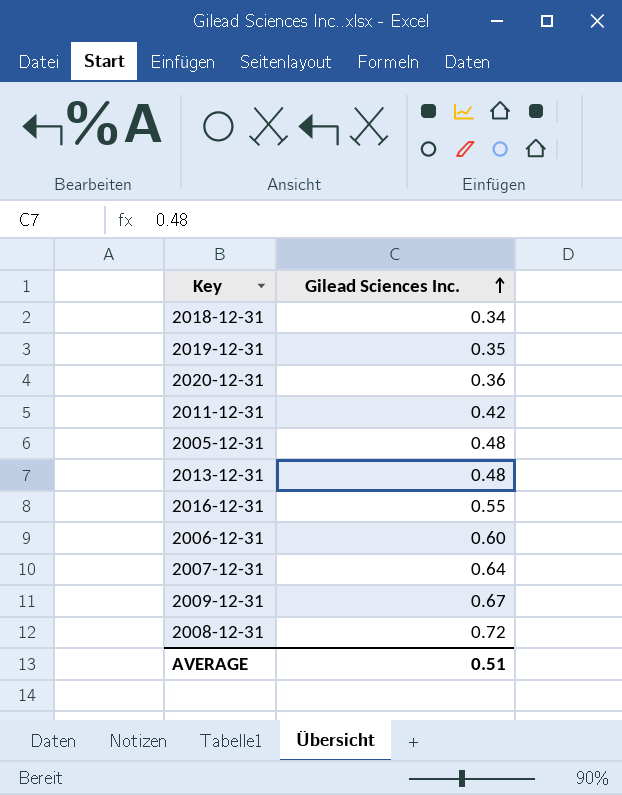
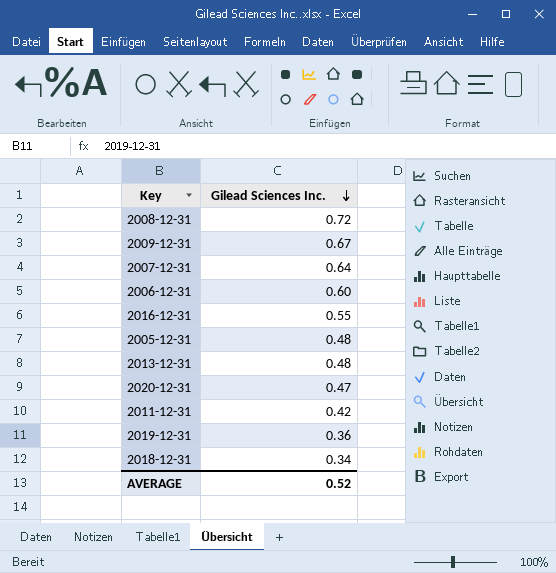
row order: Gilead Sciences Inc. ascending -> Gilead Sciences Inc. descending
2020-12-31 | Gilead Sciences Inc.: 0.36 -> 0.47
2019-12-31 | Gilead Sciences Inc.: 0.35 -> 0.36
AVERAGE | Gilead Sciences Inc.: 0.51 -> 0.52

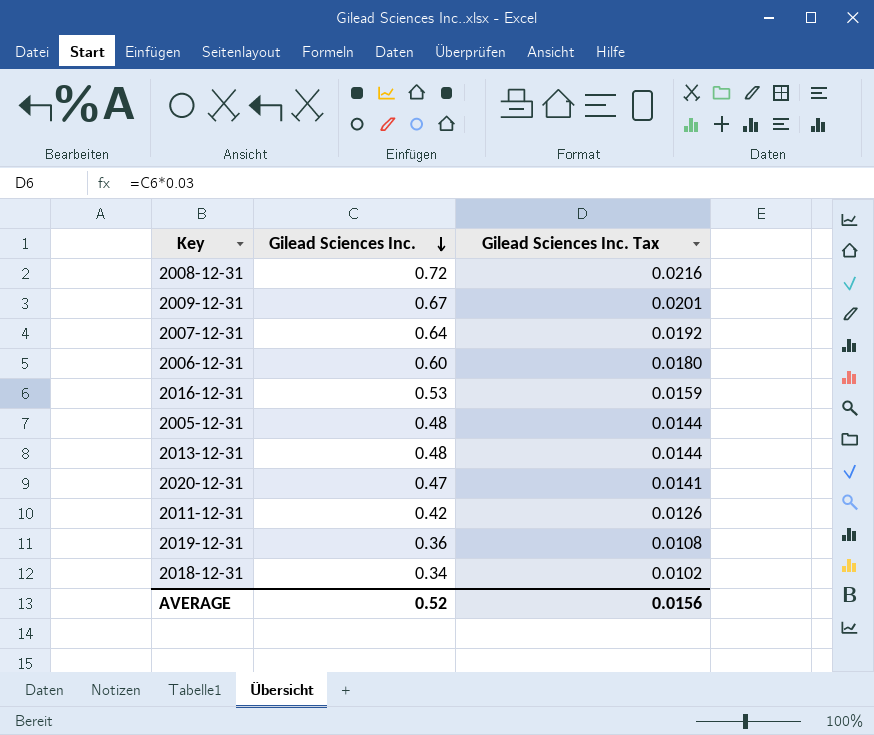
column Gilead Sciences Inc. Tax | formula: none -> [Gilead Sciences Inc.] * 0.03
2016-12-31 | Gilead Sciences Inc.: 0.55 -> 0.53

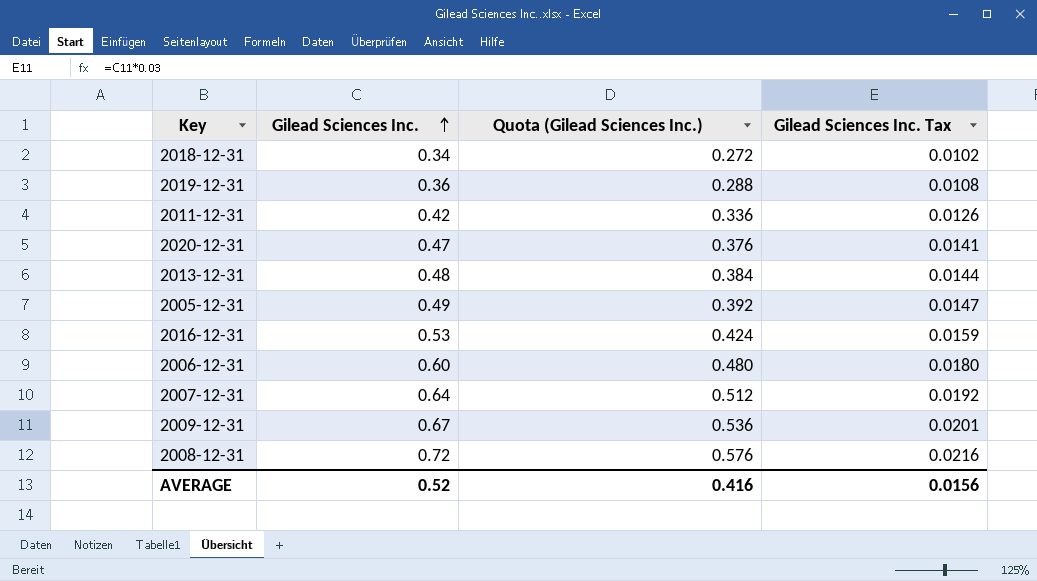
row order: Gilead Sciences Inc. descending -> Gilead Sciences Inc. ascending
column Quota (Gilead Sciences Inc.) | formula: none -> [Gilead Sciences Inc.] * 0.8
2005-12-31 | Gilead Sciences Inc.: 0.48 -> 0.49
2005-12-31 | Gilead Sciences Inc. Tax: 0.0144 -> 0.0147

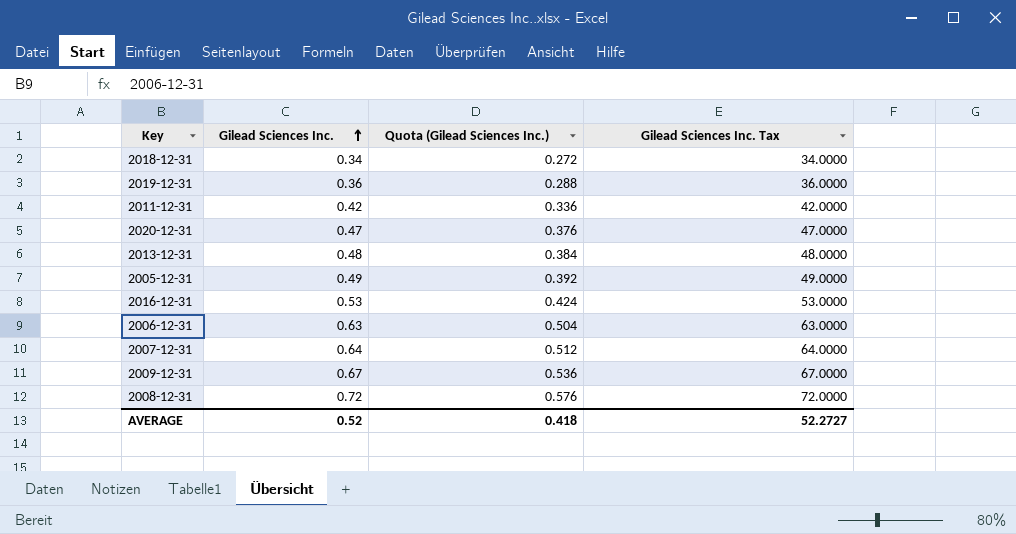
column Gilead Sciences Inc. Tax | formula: [Gilead Sciences Inc.] * 0.03 -> [Gilead Sciences Inc.] * 100
2006-12-31 | Gilead Sciences Inc.: 0.60 -> 0.63
2006-12-31 | Quota (Gilead Sciences Inc.): 0.480 -> 0.504
AVERAGE | Quota (Gilead Sciences Inc.): 0.416 -> 0.418
AVERAGE | Gilead Sciences Inc. Tax: 0.0156 -> 52.2727

